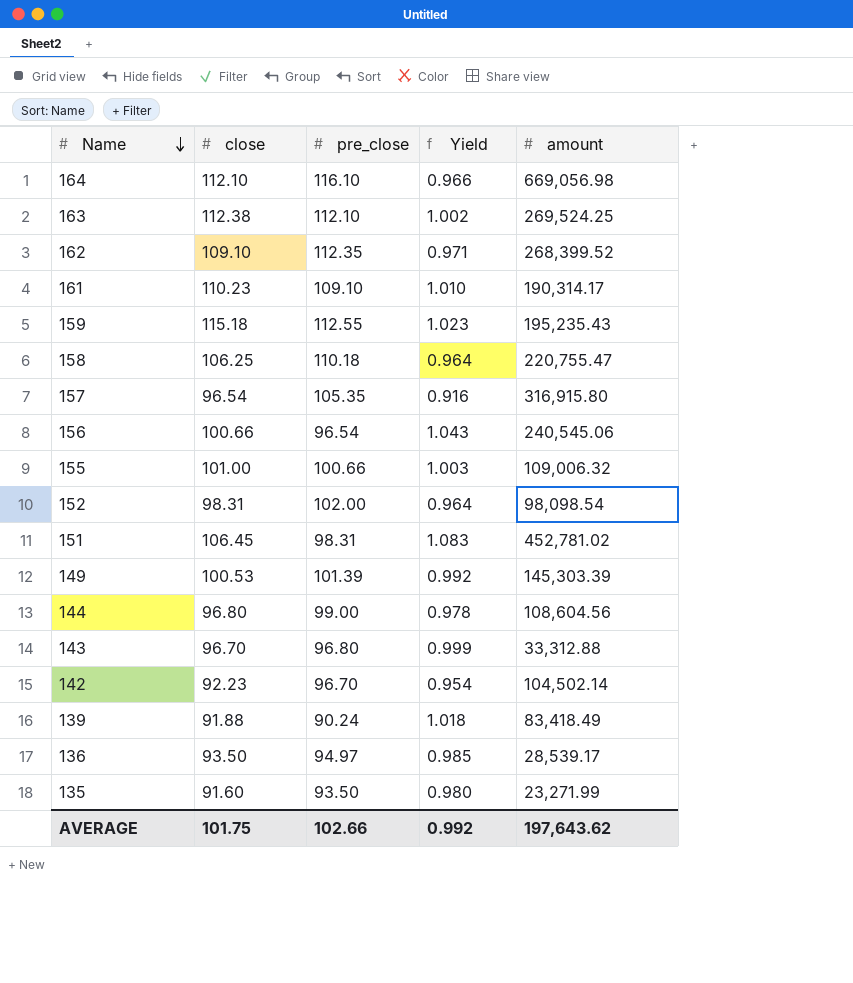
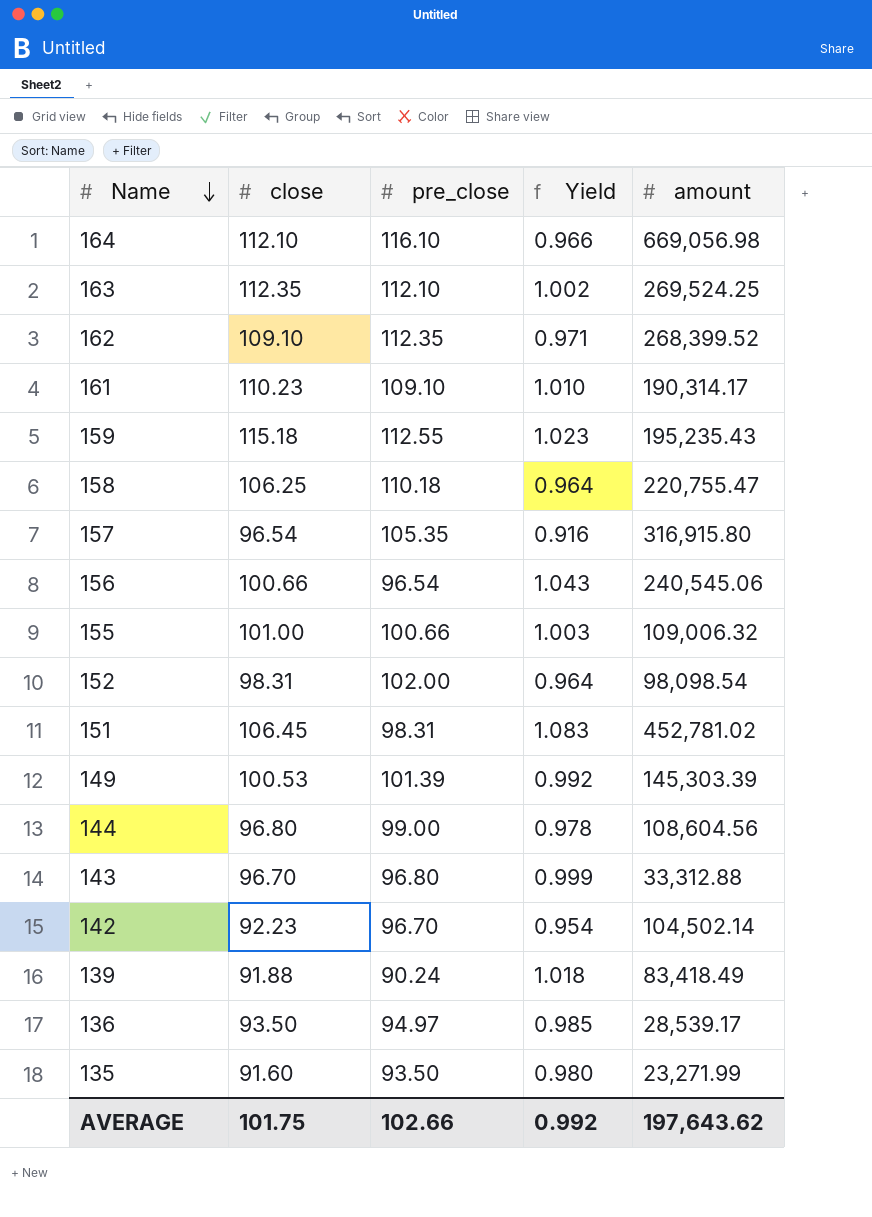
163 | close: 112.38 -> 112.35

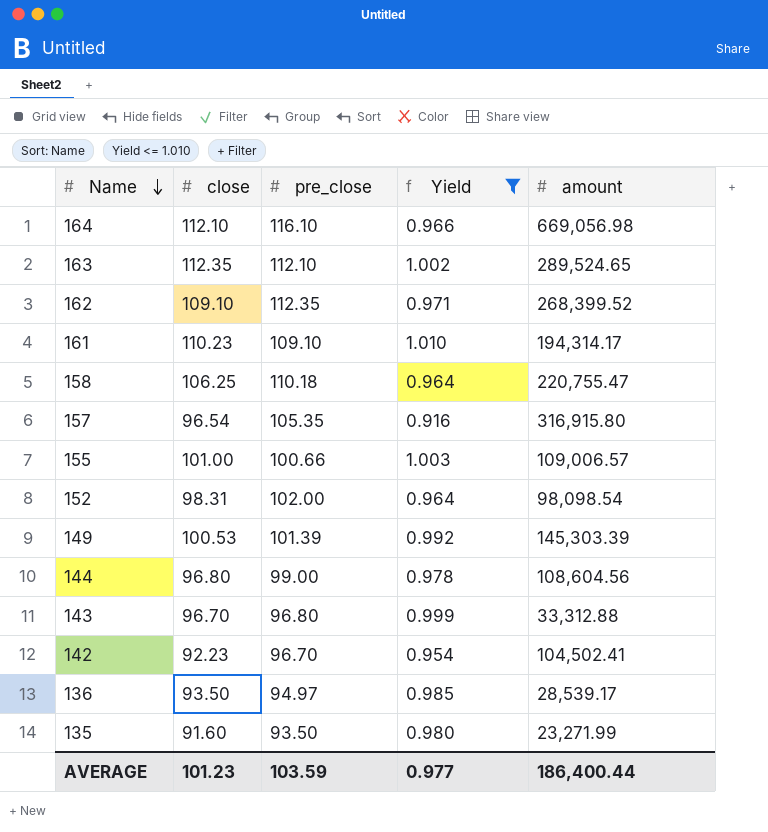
filter: none -> Yield <= 1.010
163 | amount: 269,524.25 -> 289,524.65
161 | amount: 190,314.17 -> 194,314.17
155 | amount: 109,006.32 -> 109,006.57
142 | amount: 104,502.14 -> 104,502.41
AVERAGE | close: 101.75 -> 101.23
AVERAGE | pre_close: 102.66 -> 103.59
AVERAGE | Yield: 0.992 -> 0.977
AVERAGE | amount: 197,643.62 -> 186,400.44

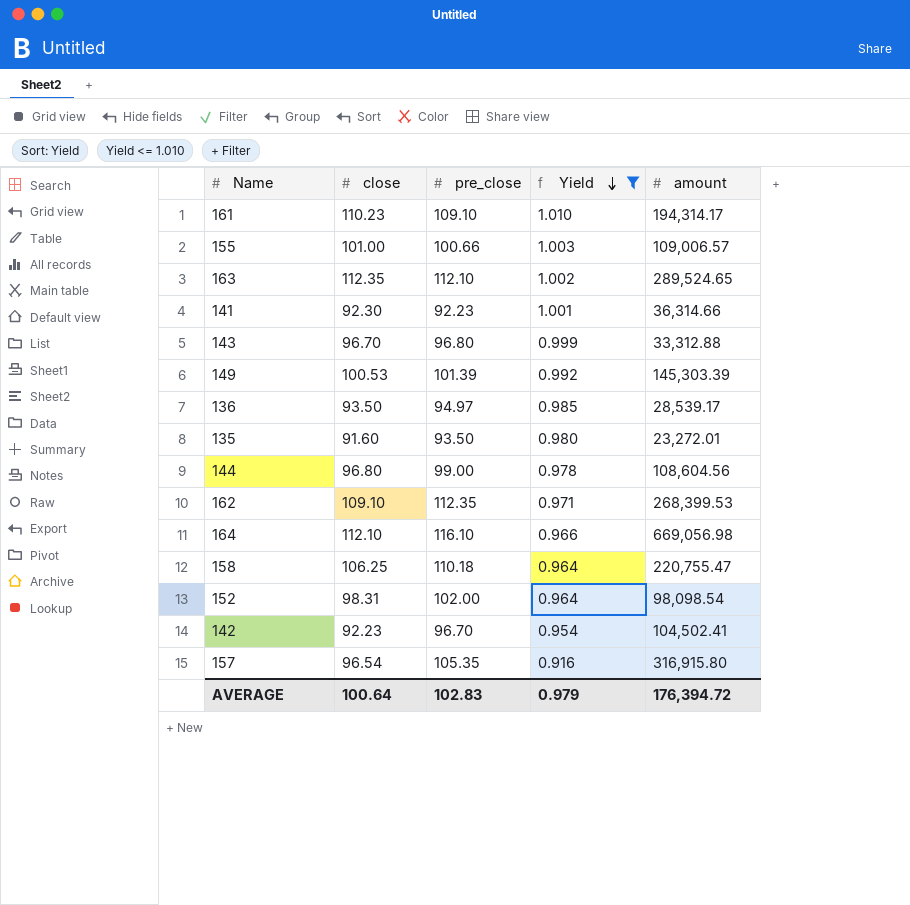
row order: Name descending -> Yield descending
row 141: none -> 92.30 | 92.23 | 1.001 | 36,314.66
135 | amount: 23,271.99 -> 23,272.01
162 | amount: 268,399.52 -> 268,399.53
AVERAGE | close: 101.23 -> 100.64
AVERAGE | pre_close: 103.59 -> 102.83
AVERAGE | Yield: 0.977 -> 0.979
AVERAGE | amount: 186,400.44 -> 176,394.72

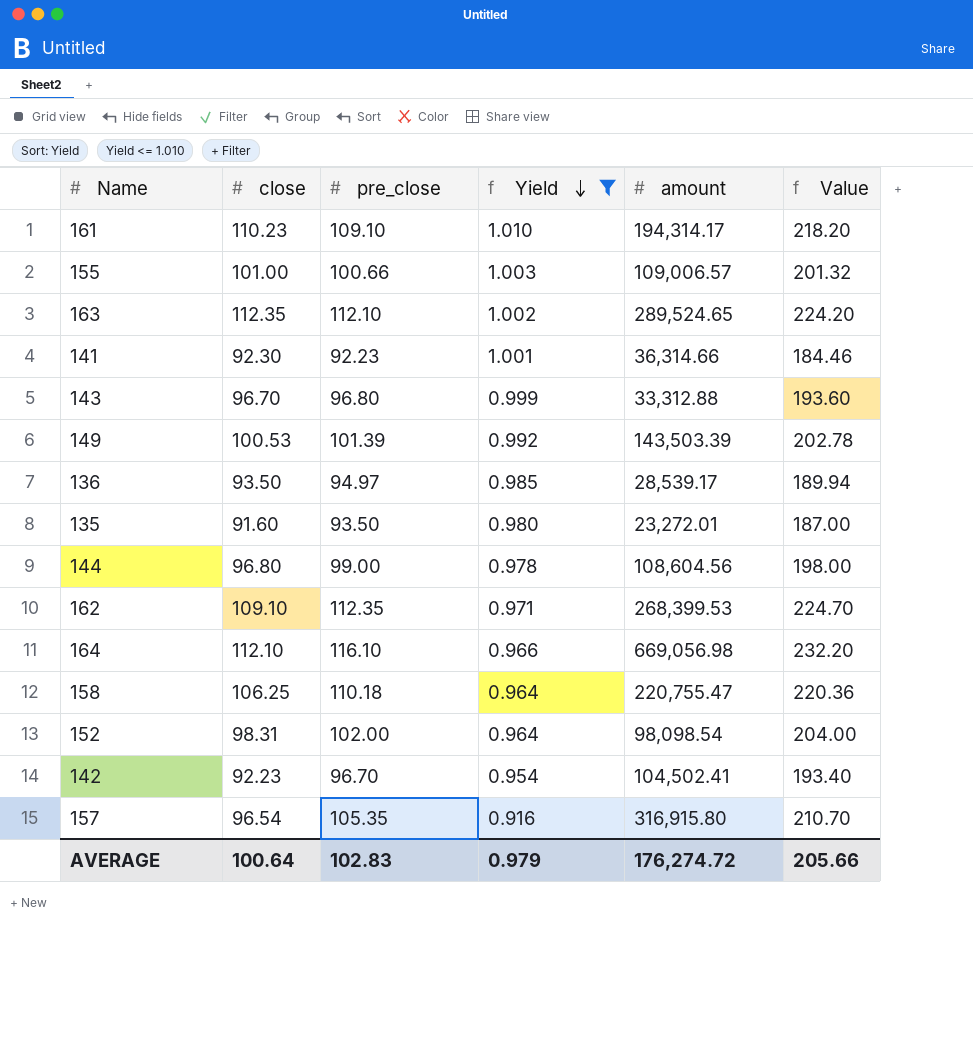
column Value | formula: none -> [pre_close] * 2
149 | amount: 145,303.39 -> 143,503.39
AVERAGE | amount: 176,394.72 -> 176,274.72

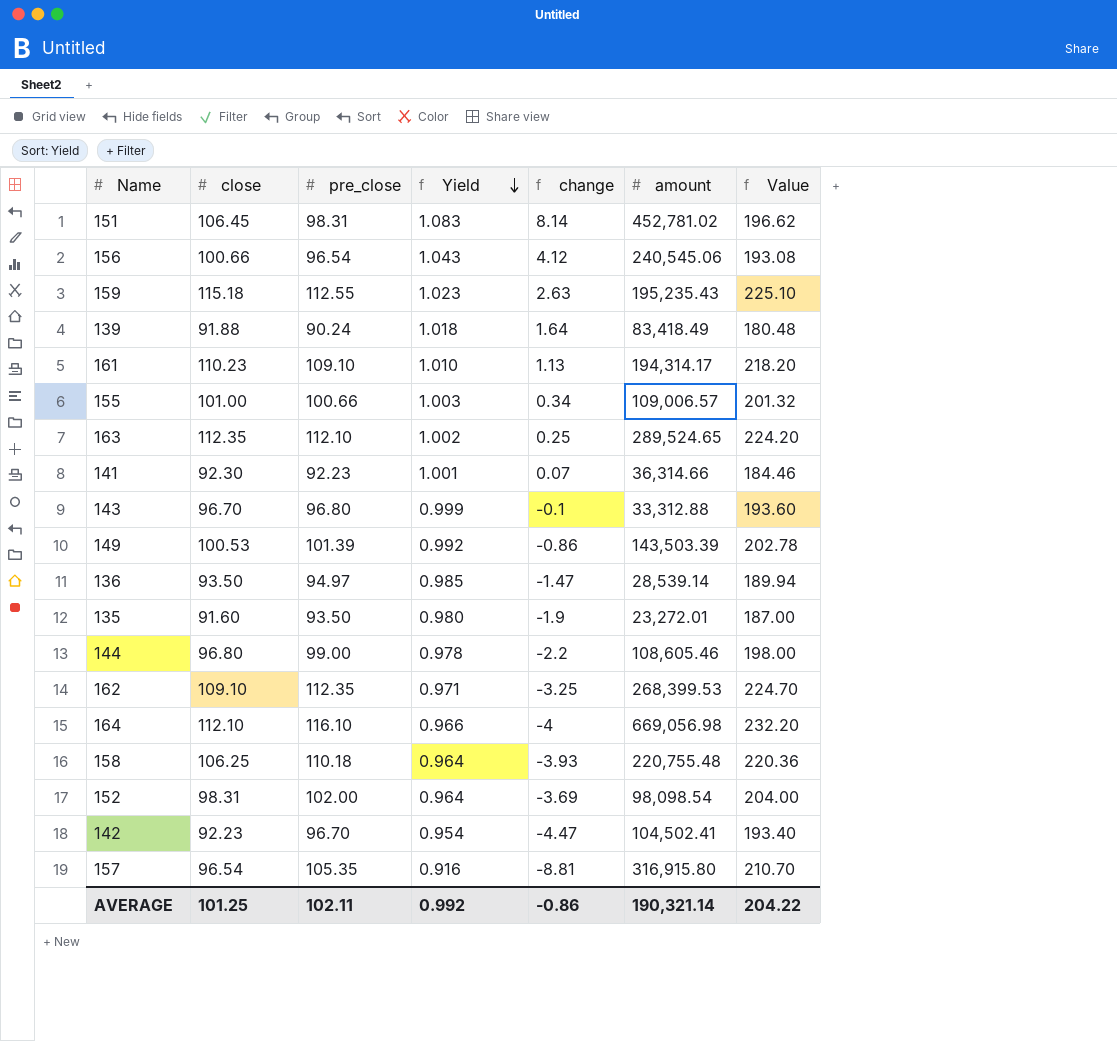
filter: Yield <= 1.010 -> none
column change | formula: none -> [close] - [pre_close]
136 | amount: 28,539.17 -> 28,539.14
144 | amount: 108,604.56 -> 108,605.46
158 | amount: 220,755.47 -> 220,755.48
AVERAGE | close: 100.64 -> 101.25
AVERAGE | pre_close: 102.83 -> 102.11
AVERAGE | Yield: 0.979 -> 0.992
AVERAGE | amount: 176,274.72 -> 190,321.14
AVERAGE | Value: 205.66 -> 204.22

